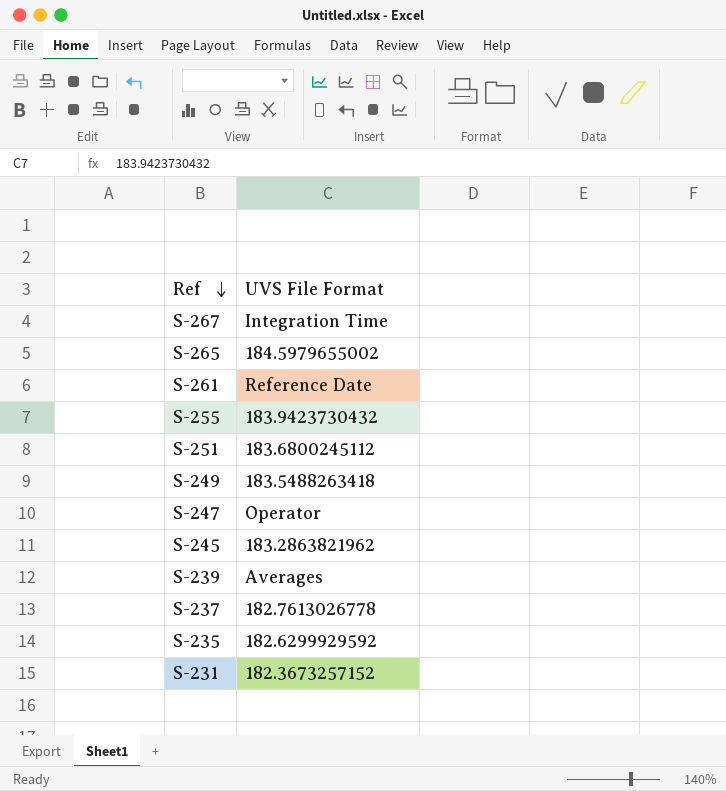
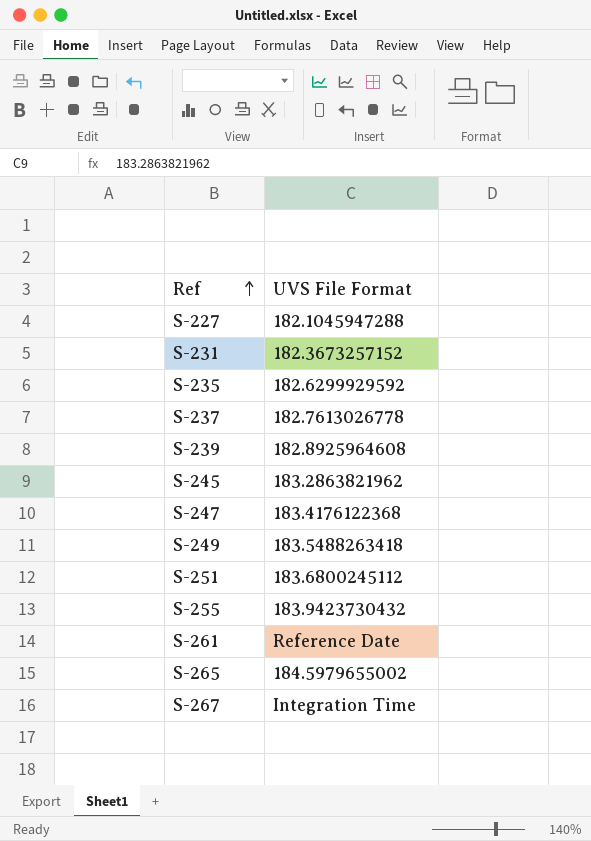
row order: Ref descending -> Ref ascending
row S-227: none -> 182.1045947288
S-239 | UVS File Format: Averages -> 182.8925964608
S-247 | UVS File Format: Operator -> 183.4176122368

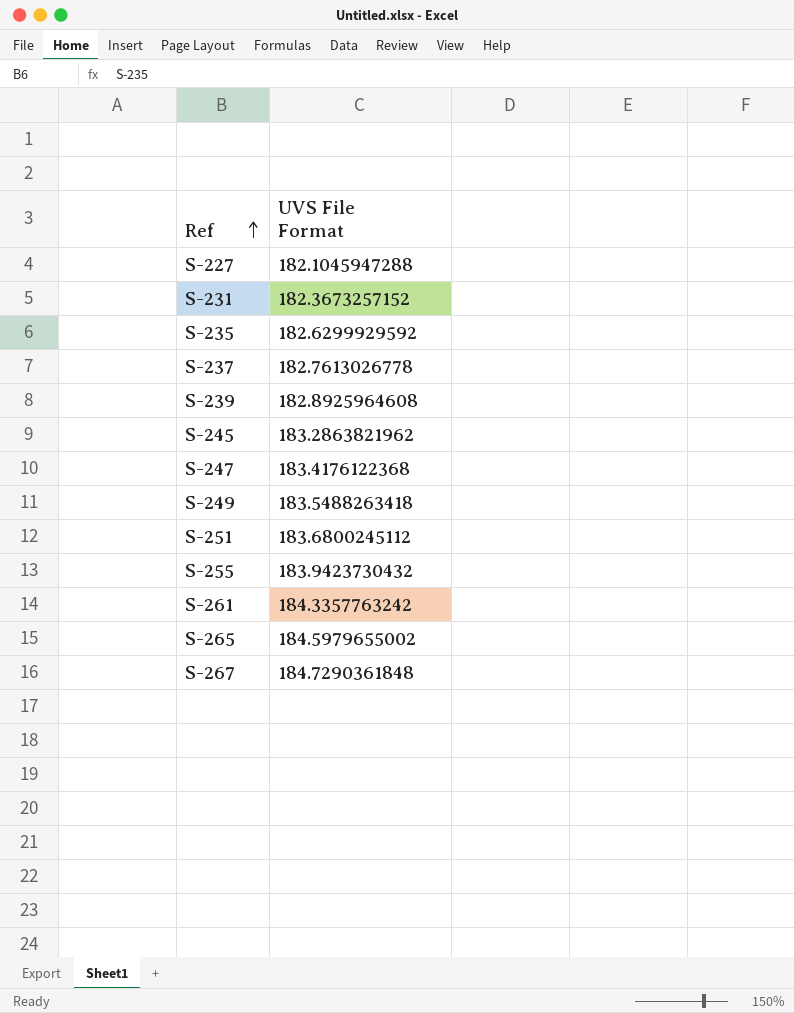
S-261 | UVS File Format: Reference Date -> 184.3357763242
S-267 | UVS File Format: Integration Time -> 184.7290361848

